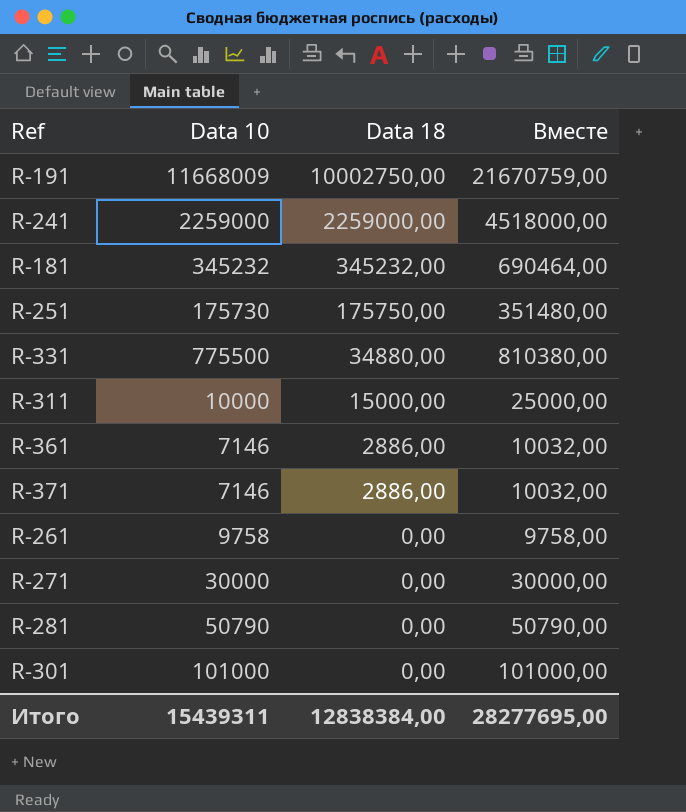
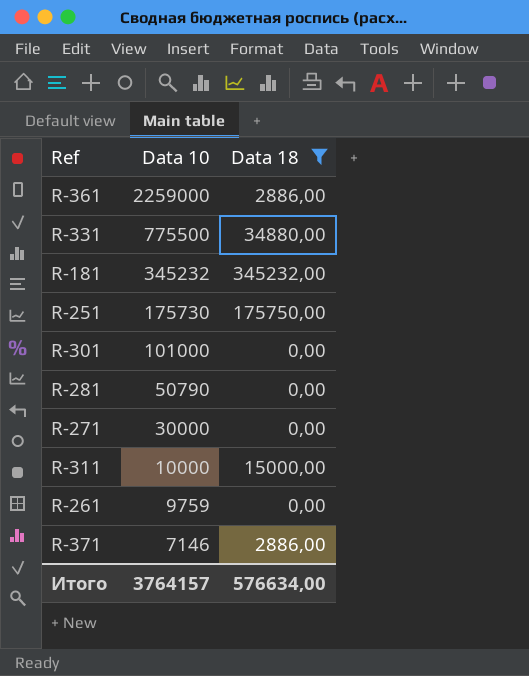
filter: none -> Data 18 <= 345232,00
row order: Data 18 descending -> Data 10 descending
column Вместе | formula: [Data 10] + [Data 18] -> none
R-361 | Data 10: 7146 -> 2259000
R-261 | Data 10: 9758 -> 9759
Итого | Data 10: 15439311 -> 3764157
Итого | Data 18: 12838384,00 -> 576634,00

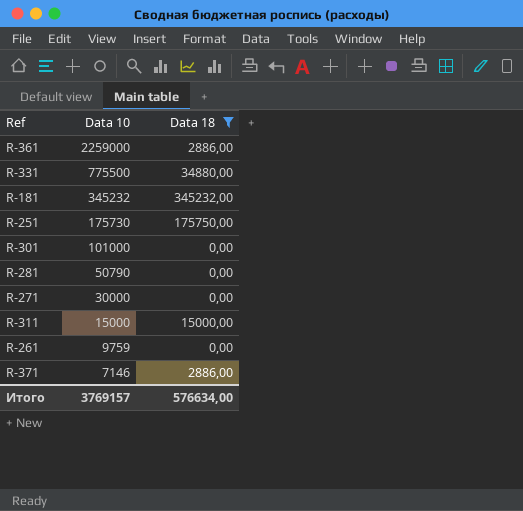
R-311 | Data 10: 10000 -> 15000
Итого | Data 10: 3764157 -> 3769157

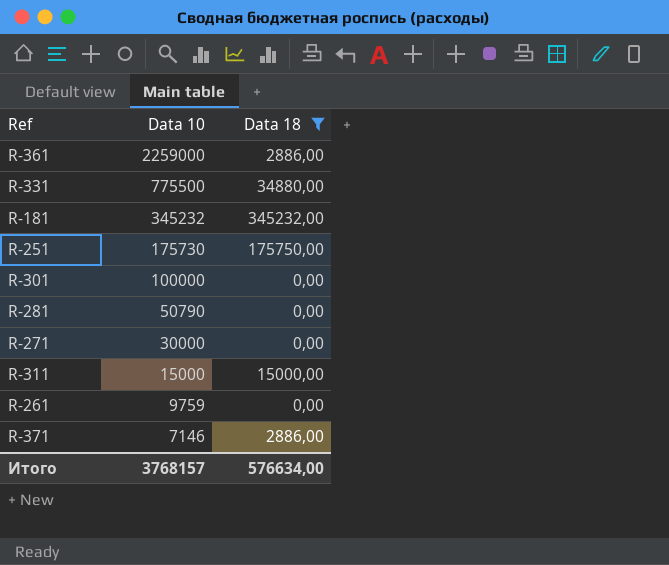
R-301 | Data 10: 101000 -> 100000
Итого | Data 10: 3769157 -> 3768157

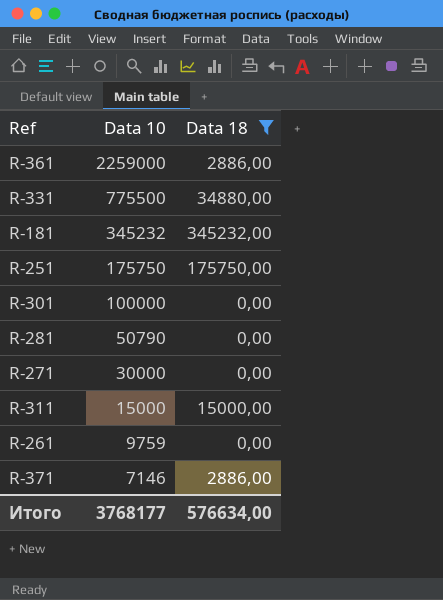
R-251 | Data 10: 175730 -> 175750
Итого | Data 10: 3768157 -> 3768177

